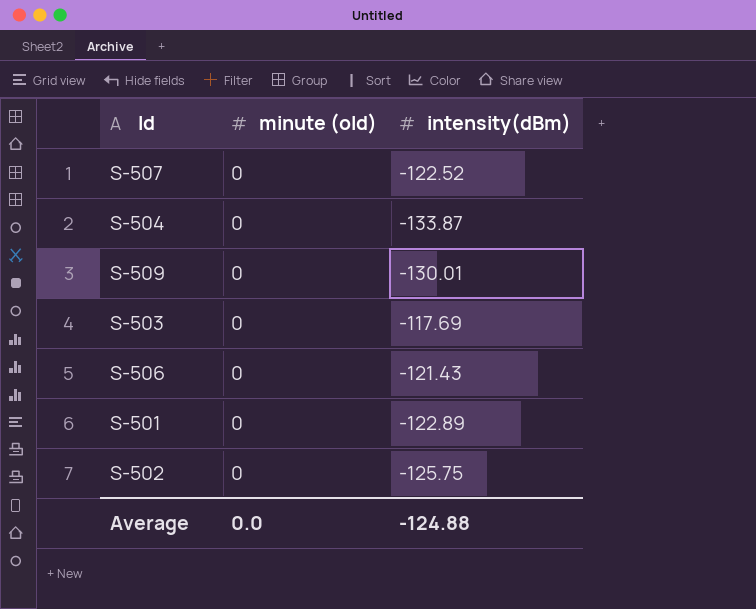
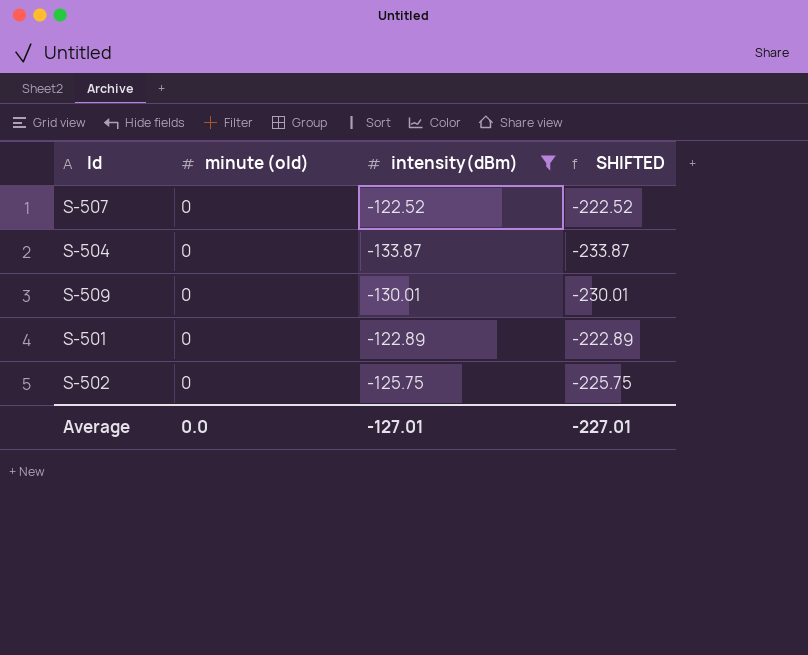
filter: none -> intensity(dBm) <= -122.52
column SHIFTED | formula: none -> [intensity(dBm)] - 100
Average | intensity(dBm): -124.88 -> -127.01

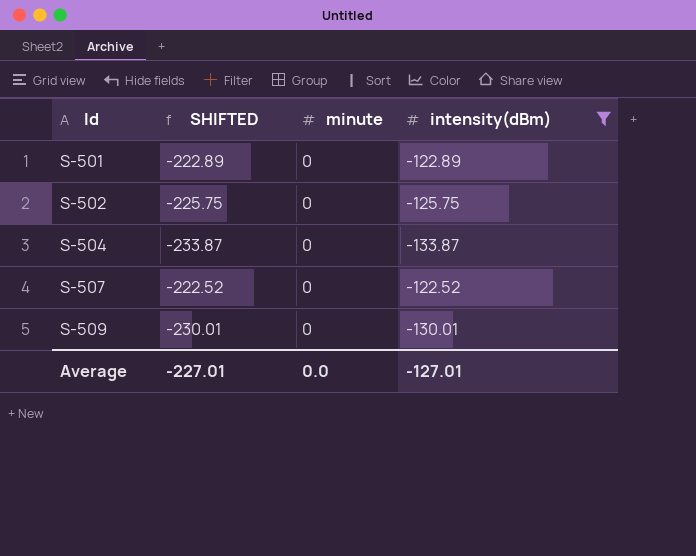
row order: none -> Id ascending
column SHIFTED | position: 4 -> 2
column name: minute (old) -> minute

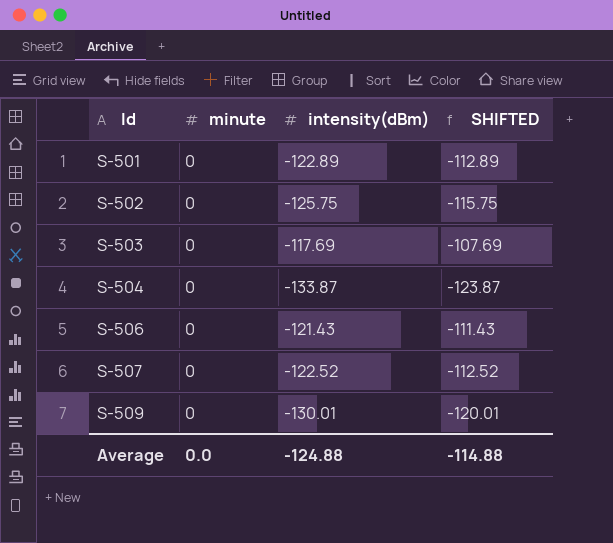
filter: intensity(dBm) <= -122.52 -> none
column SHIFTED | formula: [intensity(dBm)] - 100 -> [intensity(dBm)] + 10
column SHIFTED | position: 2 -> 4
Average | intensity(dBm): -127.01 -> -124.88
Average | SHIFTED: -227.01 -> -114.88

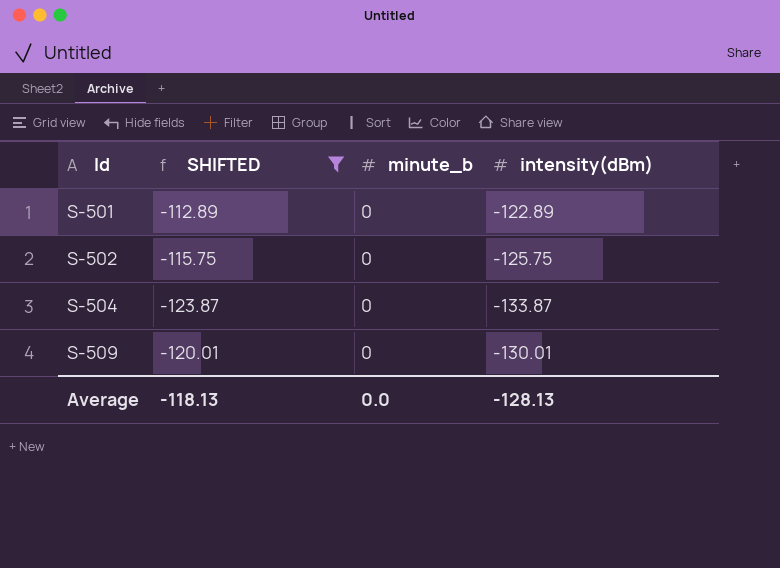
filter: none -> SHIFTED <= -112.89
column SHIFTED | position: 4 -> 2
column name: minute -> minute_b
Average | SHIFTED: -114.88 -> -118.13
Average | intensity(dBm): -124.88 -> -128.13

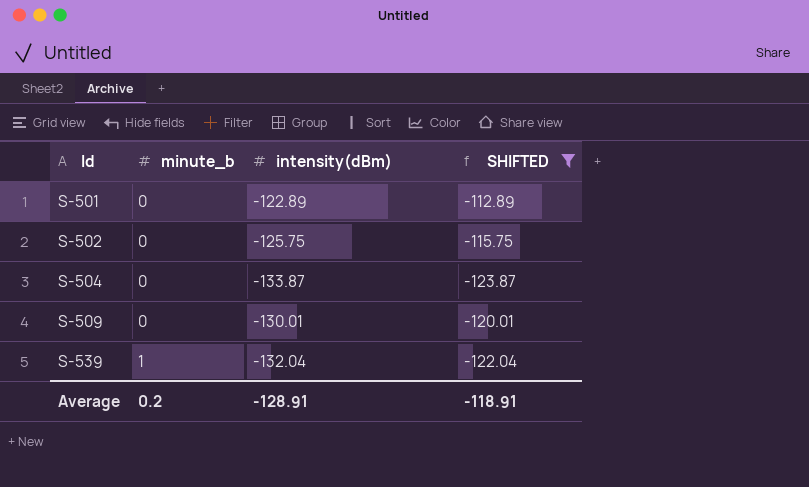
column SHIFTED | position: 2 -> 4
row S-539: none -> 1 | -132.04 | -122.04
Average | minute_b: 0.0 -> 0.2
Average | intensity(dBm): -128.13 -> -128.91
Average | SHIFTED: -118.13 -> -118.91

